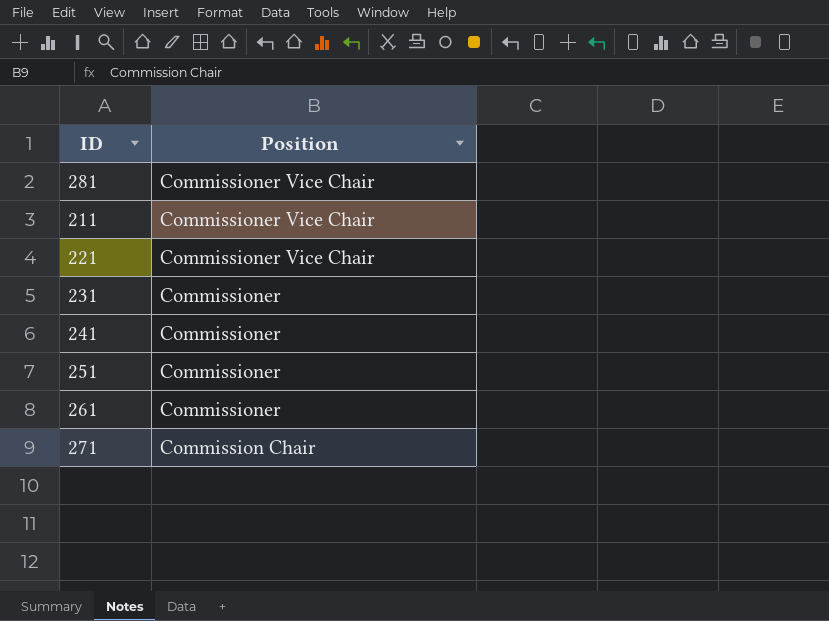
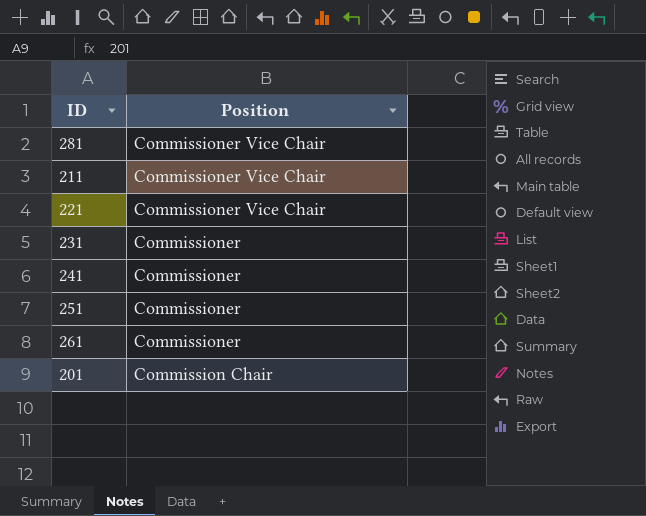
row 271: Commission Chair -> none
row 201: none -> Commission Chair

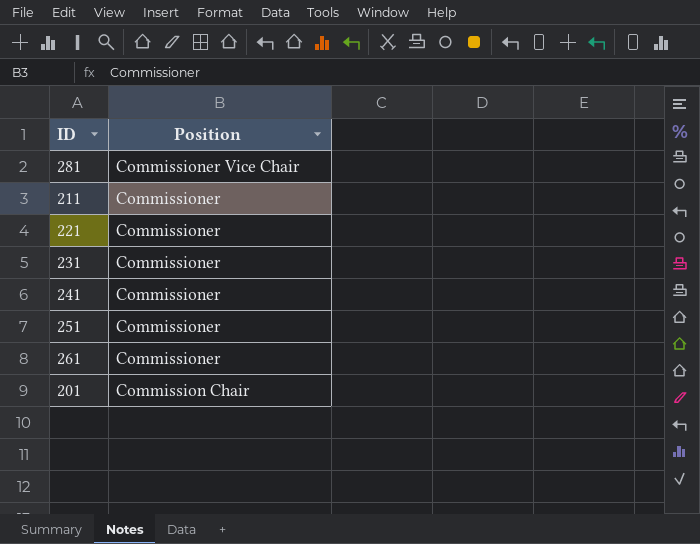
211 | Position: Commissioner Vice Chair -> Commissioner
221 | Position: Commissioner Vice Chair -> Commissioner

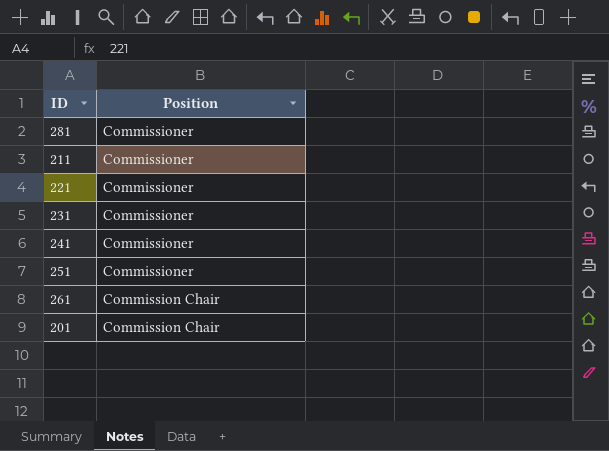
281 | Position: Commissioner Vice Chair -> Commissioner
261 | Position: Commissioner -> Commission Chair

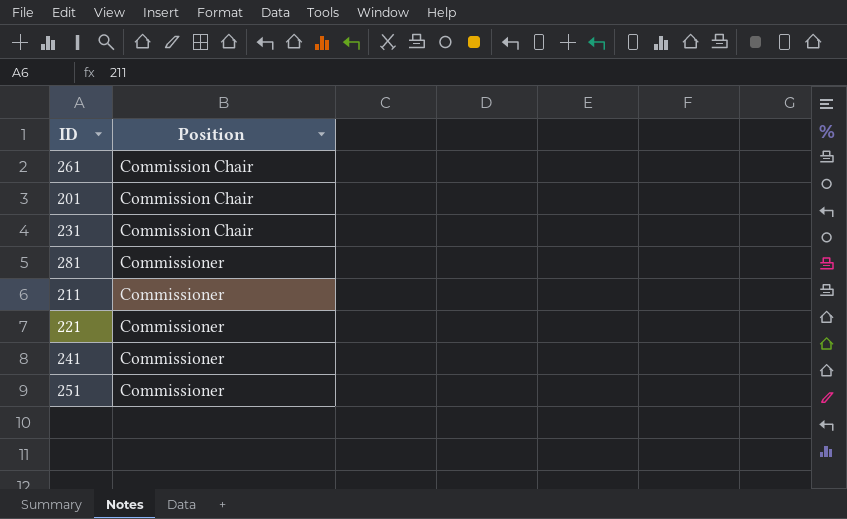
row order: Position descending -> Position ascending
231 | Position: Commissioner -> Commission Chair

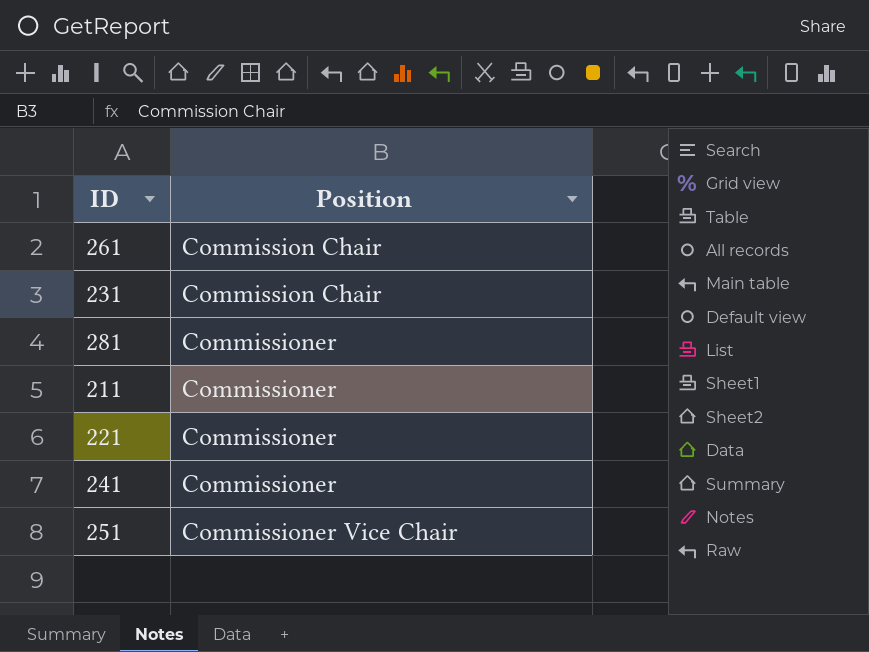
row 201: Commission Chair -> none
251 | Position: Commissioner -> Commissioner Vice Chair

